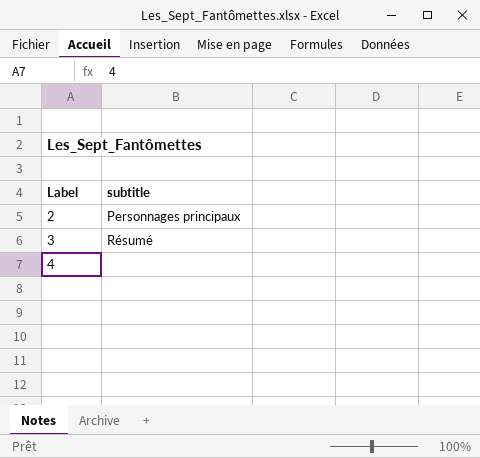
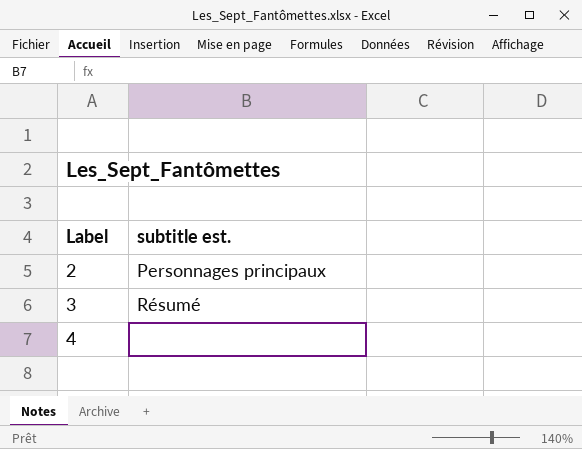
column name: subtitle -> subtitle est.

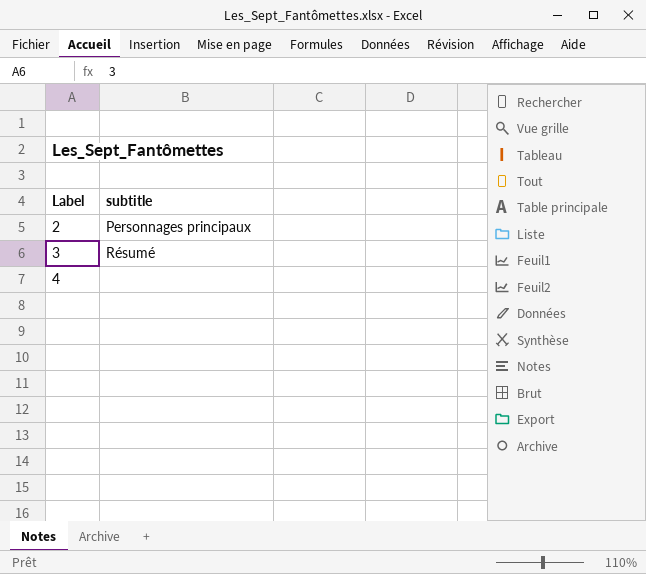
column name: subtitle est. -> subtitle

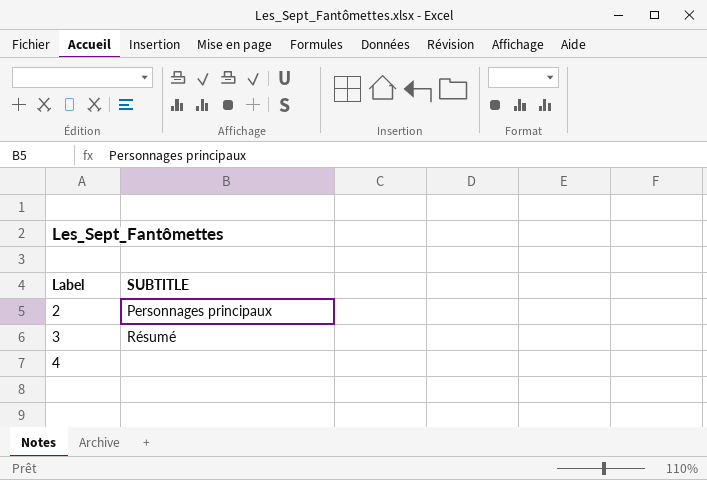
column name: subtitle -> SUBTITLE

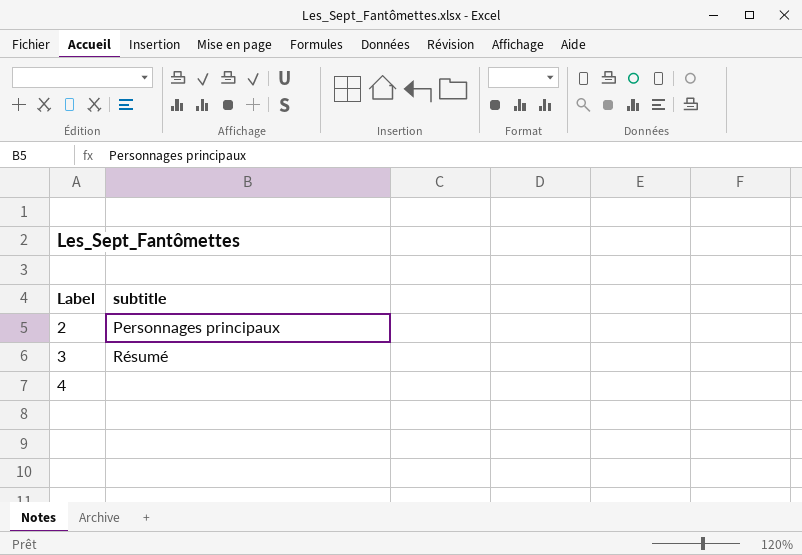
column name: SUBTITLE -> subtitle

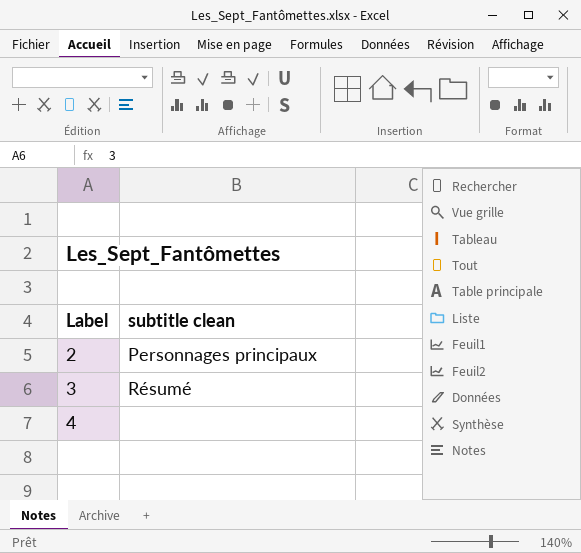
column name: subtitle -> subtitle clean

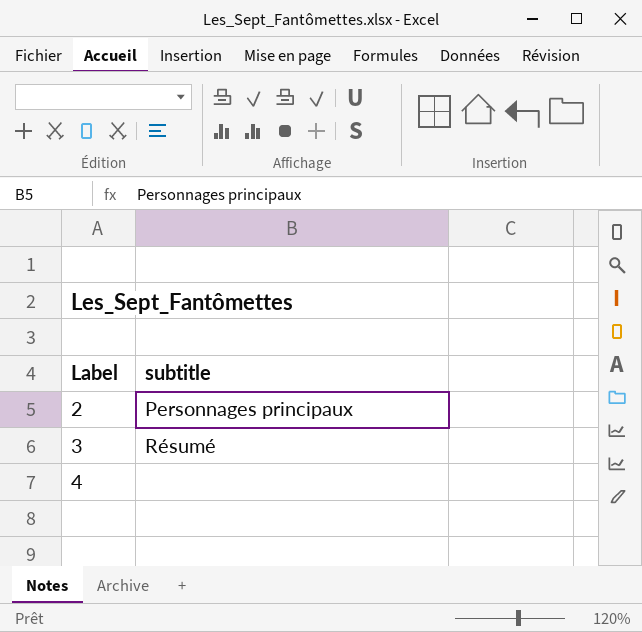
column name: subtitle clean -> subtitle

